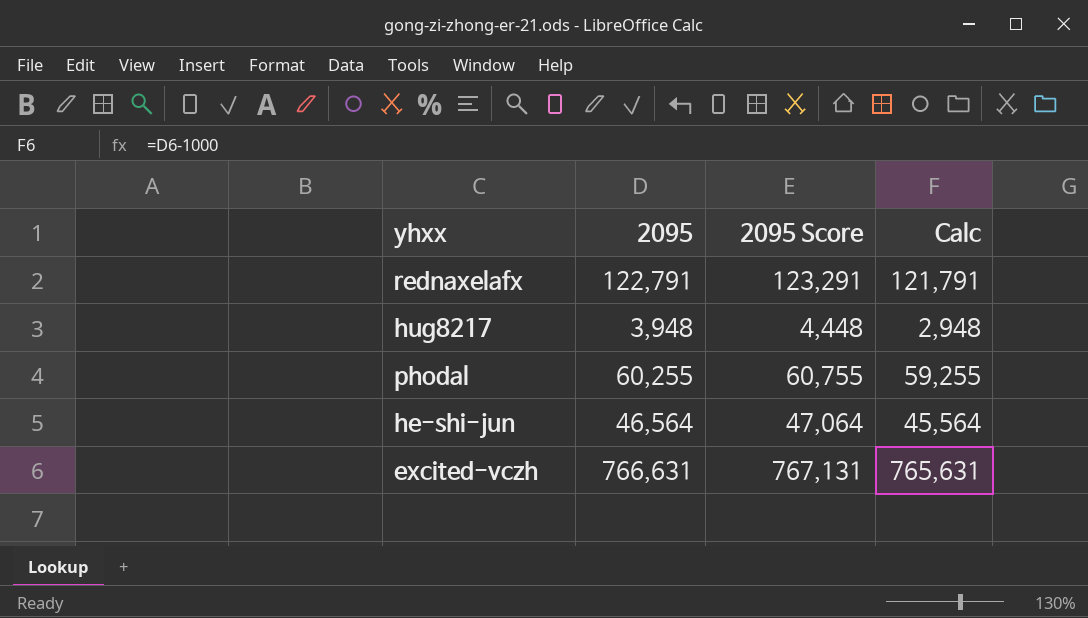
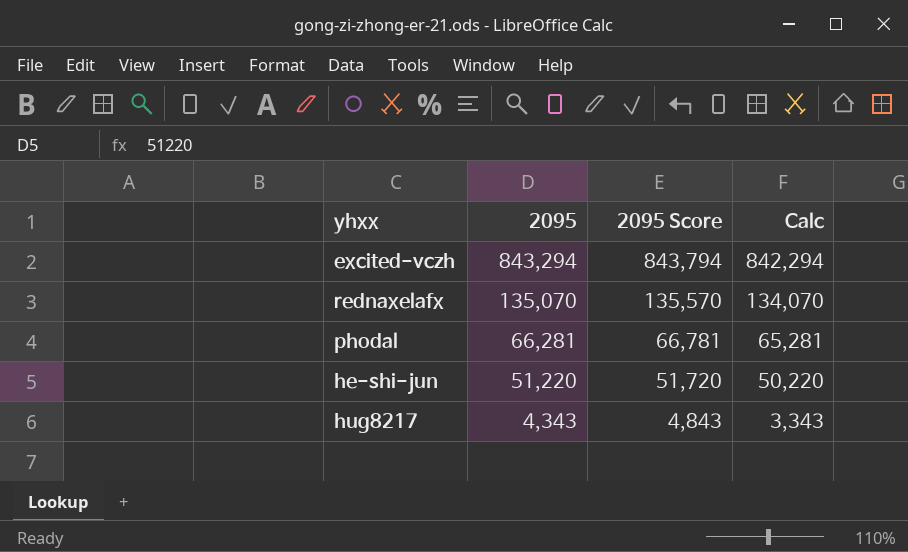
row order: none -> 2095 descending
excited-vczh | 2095: 766,631 -> 843,294
excited-vczh | 2095 Score: 767,131 -> 843,794
excited-vczh | Calc: 765,631 -> 842,294
rednaxelafx | 2095: 122,791 -> 135,070
rednaxelafx | 2095 Score: 123,291 -> 135,570
rednaxelafx | Calc: 121,791 -> 134,070
phodal | 2095: 60,255 -> 66,281
phodal | 2095 Score: 60,755 -> 66,781
phodal | Calc: 59,255 -> 65,281
he-shi-jun | 2095: 46,564 -> 51,220
he-shi-jun | 2095 Score: 47,064 -> 51,720
he-shi-jun | Calc: 45,564 -> 50,220
hug8217 | 2095: 3,948 -> 4,343
hug8217 | 2095 Score: 4,448 -> 4,843
hug8217 | Calc: 2,948 -> 3,343

